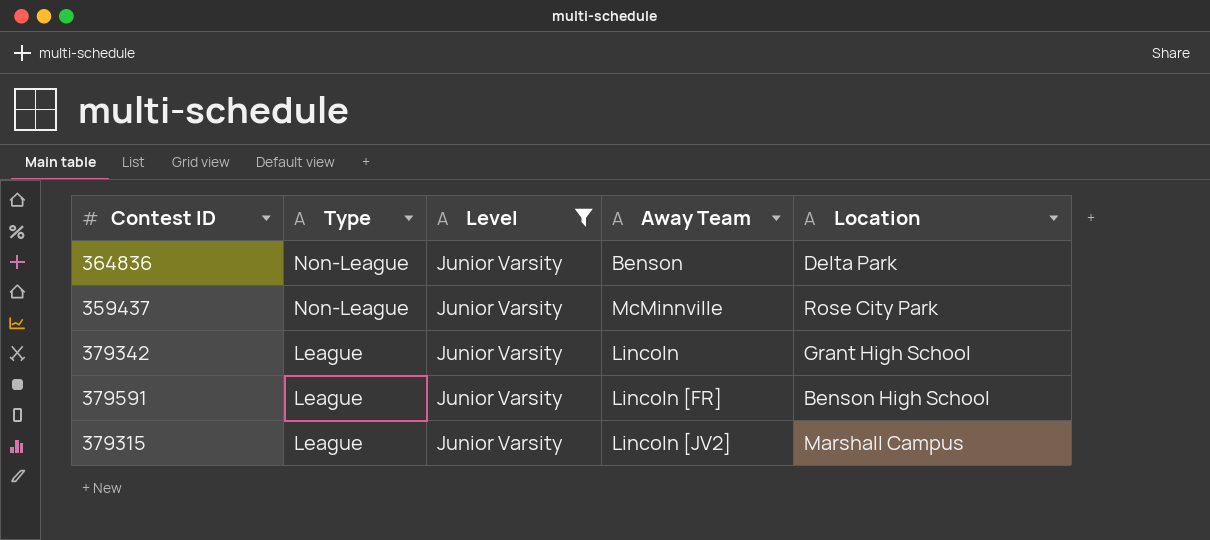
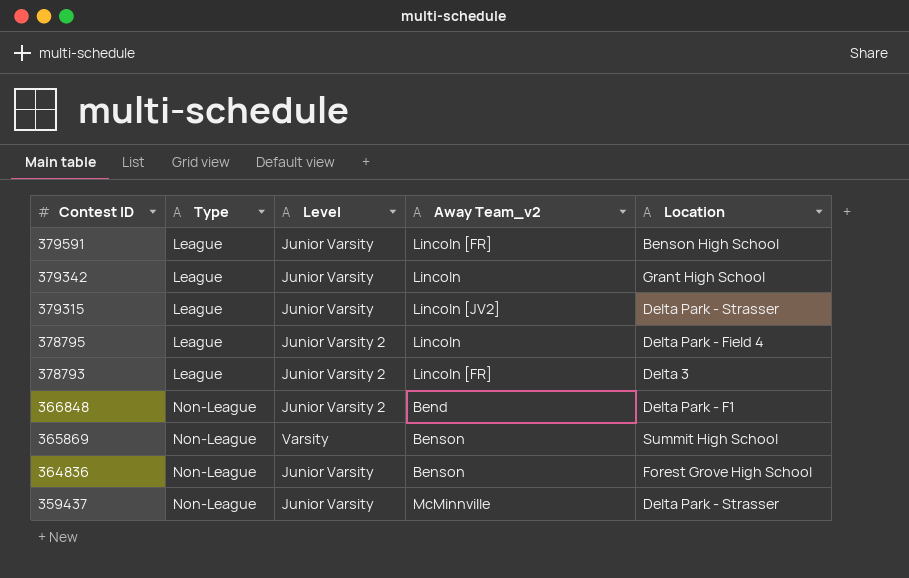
filter: Level = Junior Varsity -> none
row order: Type descending -> Contest ID descending
column name: Away Team -> Away Team_v2
379315 | Location: Marshall Campus -> Delta Park - Strasser
364836 | Location: Delta Park -> Forest Grove High School
359437 | Location: Rose City Park -> Delta Park - Strasser

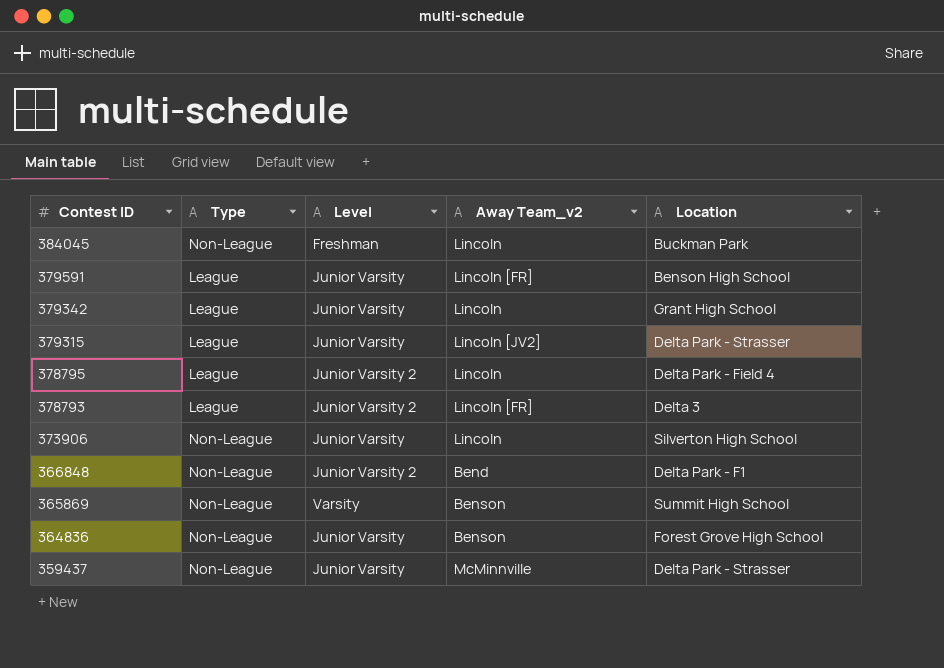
row 384045: none -> Non-League | Freshman | Lincoln | Buckman Park
row 373906: none -> Non-League | Junior Varsity | Lincoln | Silverton High School

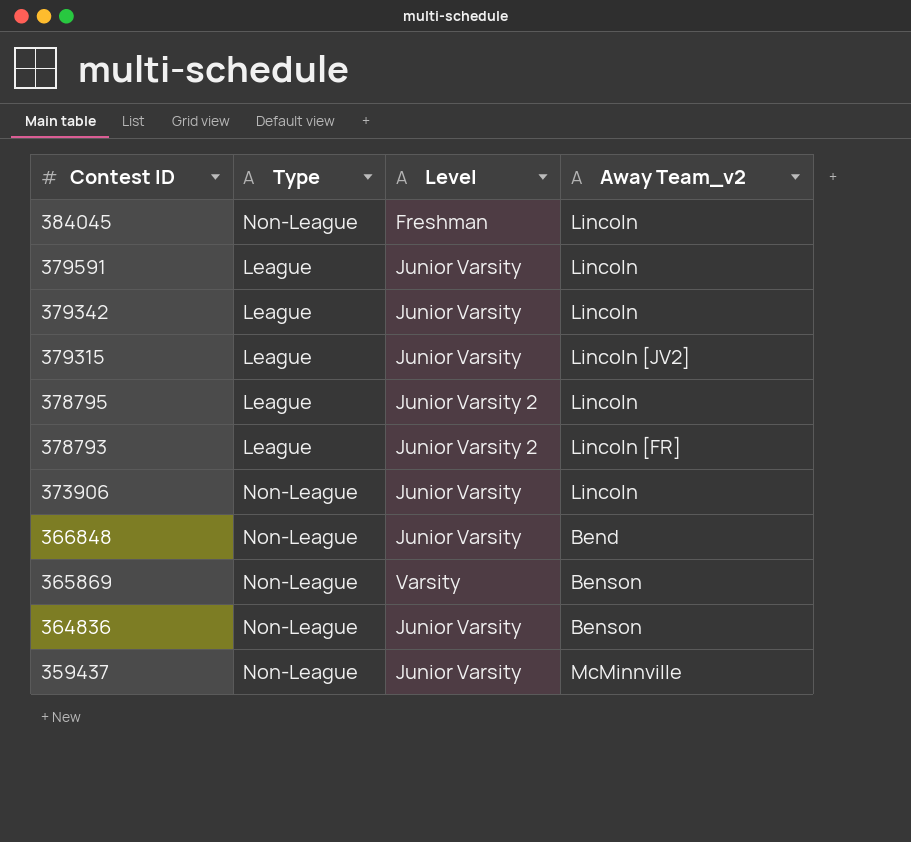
column Location | position: 5 -> none
379591 | Away Team_v2: Lincoln [FR] -> Lincoln
366848 | Level: Junior Varsity 2 -> Junior Varsity

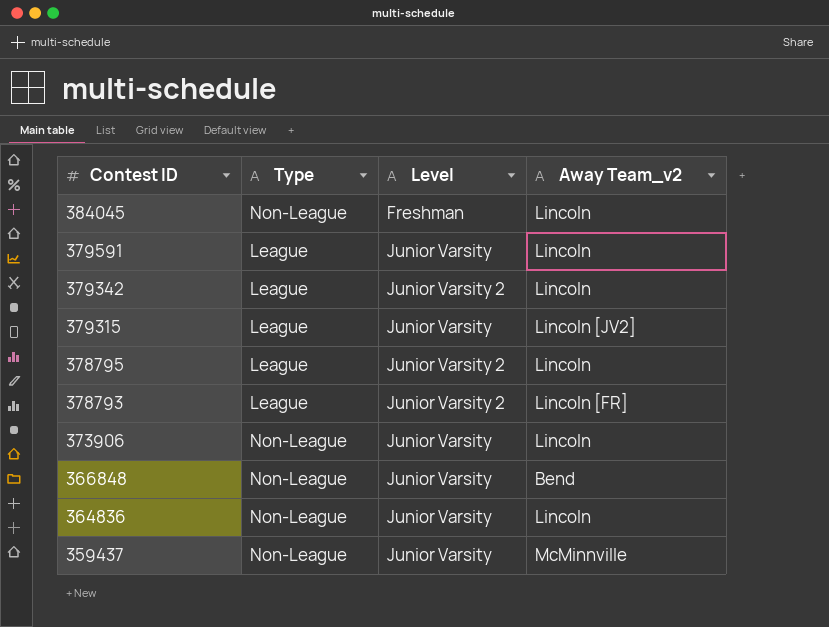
row 365869: Non-League | Varsity | Benson -> none
379342 | Level: Junior Varsity -> Junior Varsity 2
364836 | Away Team_v2: Benson -> Lincoln

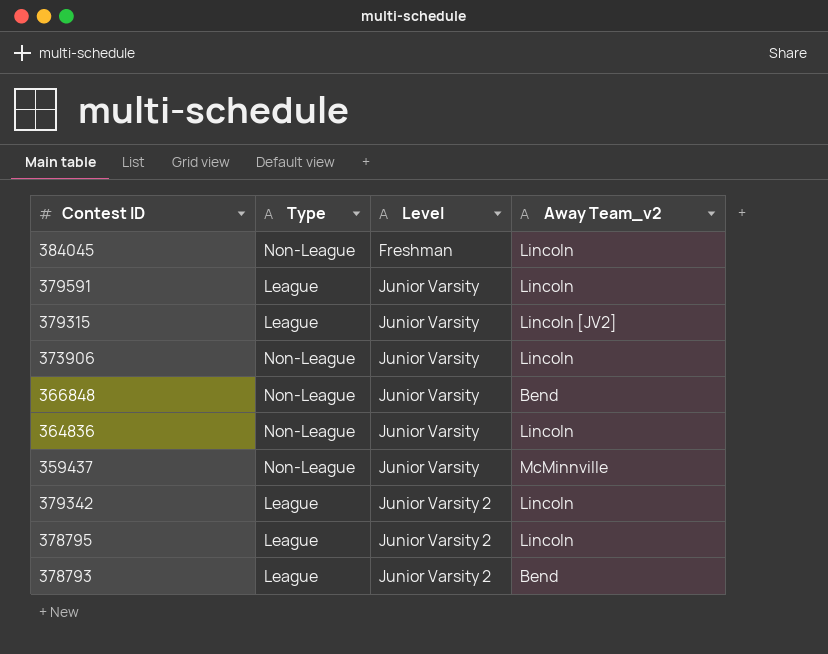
row order: Contest ID descending -> Level ascending
378793 | Away Team_v2: Lincoln [FR] -> Bend

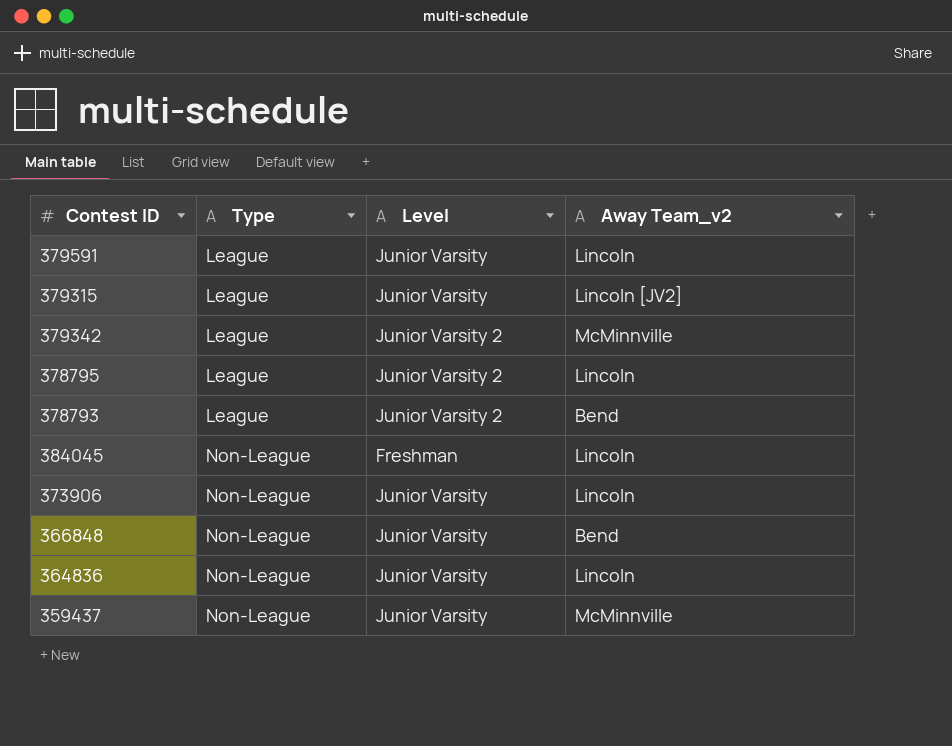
row order: Level ascending -> Type ascending
379342 | Away Team_v2: Lincoln -> McMinnville

